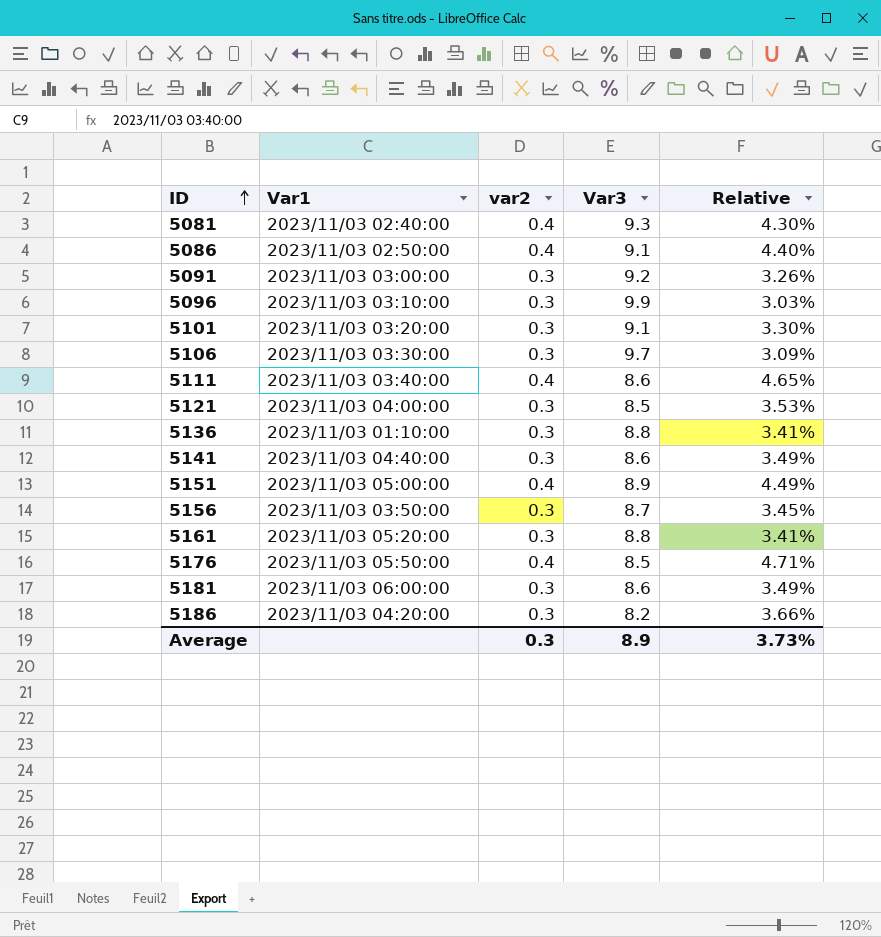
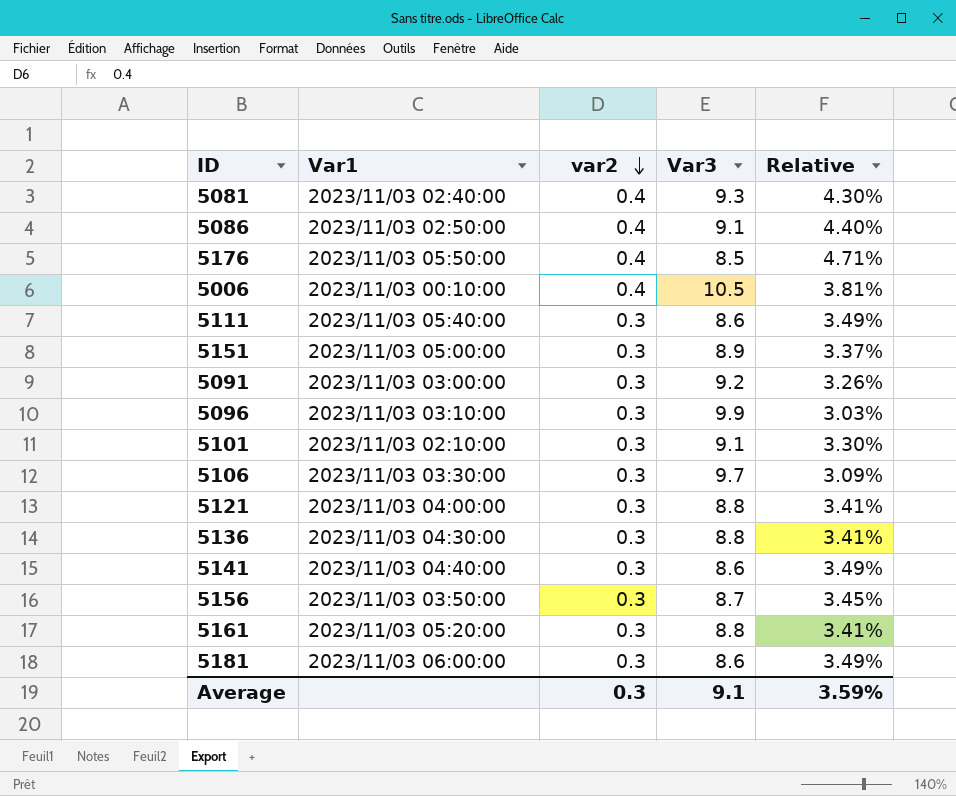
row order: ID ascending -> var2 descending
row 5186: 2023/11/03 04:20:00 | 0.3 | 8.2 | 3.66% -> none
row 5006: none -> 2023/11/03 00:10:00 | 0.4 | 10.5 | 3.81%
5111 | Var1: 2023/11/03 03:40:00 -> 2023/11/03 05:40:00
5111 | var2: 0.4 -> 0.3
5111 | Relative: 4.65% -> 3.49%
5151 | var2: 0.4 -> 0.3
5151 | Relative: 4.49% -> 3.37%
5101 | Var1: 2023/11/03 03:20:00 -> 2023/11/03 02:10:00
5121 | Var3: 8.5 -> 8.8
5121 | Relative: 3.53% -> 3.41%
5136 | Var1: 2023/11/03 01:10:00 -> 2023/11/03 04:30:00
Average | Var3: 8.9 -> 9.1
Average | Relative: 3.73% -> 3.59%

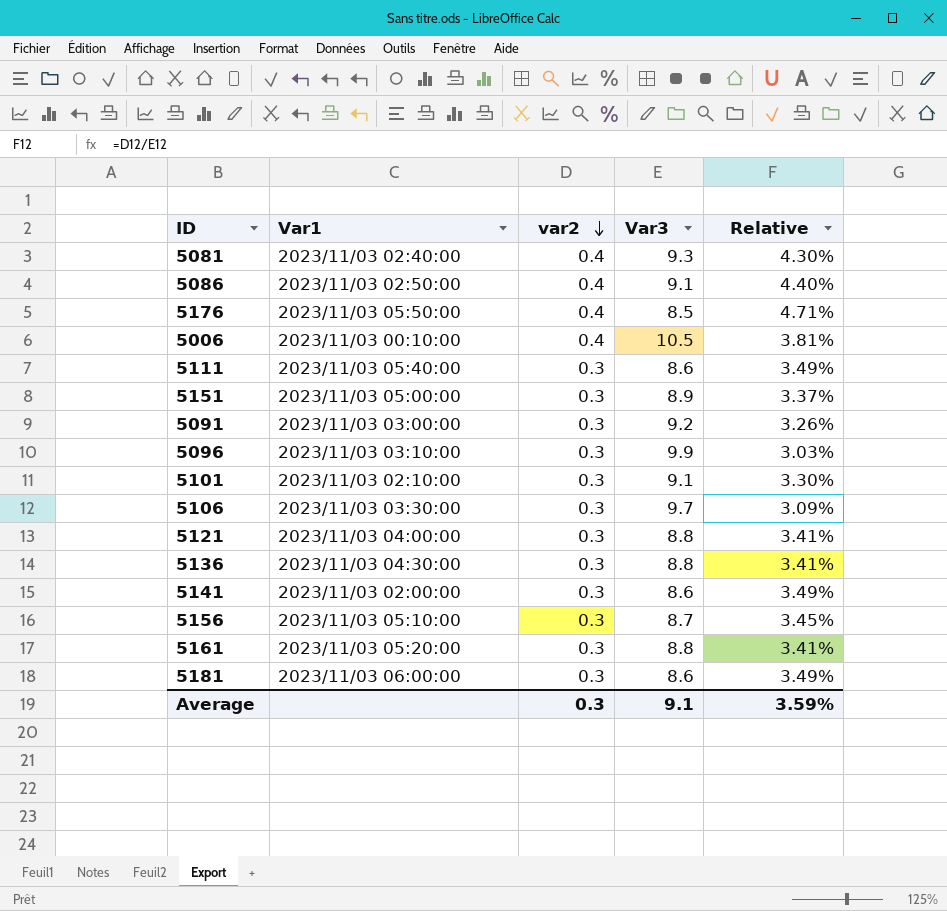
5141 | Var1: 2023/11/03 04:40:00 -> 2023/11/03 02:00:00
5156 | Var1: 2023/11/03 03:50:00 -> 2023/11/03 05:10:00

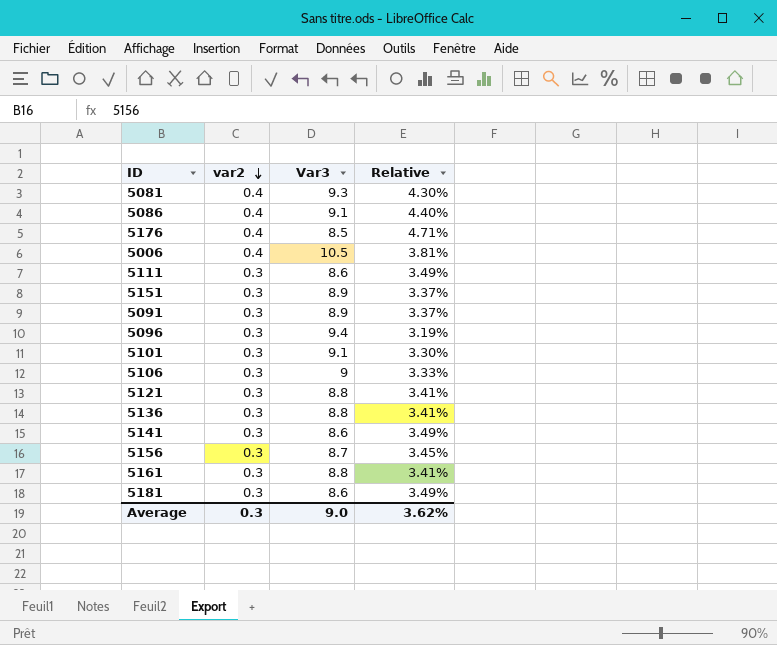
column Var1 | position: 2 -> none
5091 | Var3: 9.2 -> 8.9
5091 | Relative: 3.26% -> 3.37%
5096 | Var3: 9.9 -> 9.4
5096 | Relative: 3.03% -> 3.19%
5106 | Var3: 9.7 -> 9
5106 | Relative: 3.09% -> 3.33%
Average | Var3: 9.1 -> 9.0
Average | Relative: 3.59% -> 3.62%

